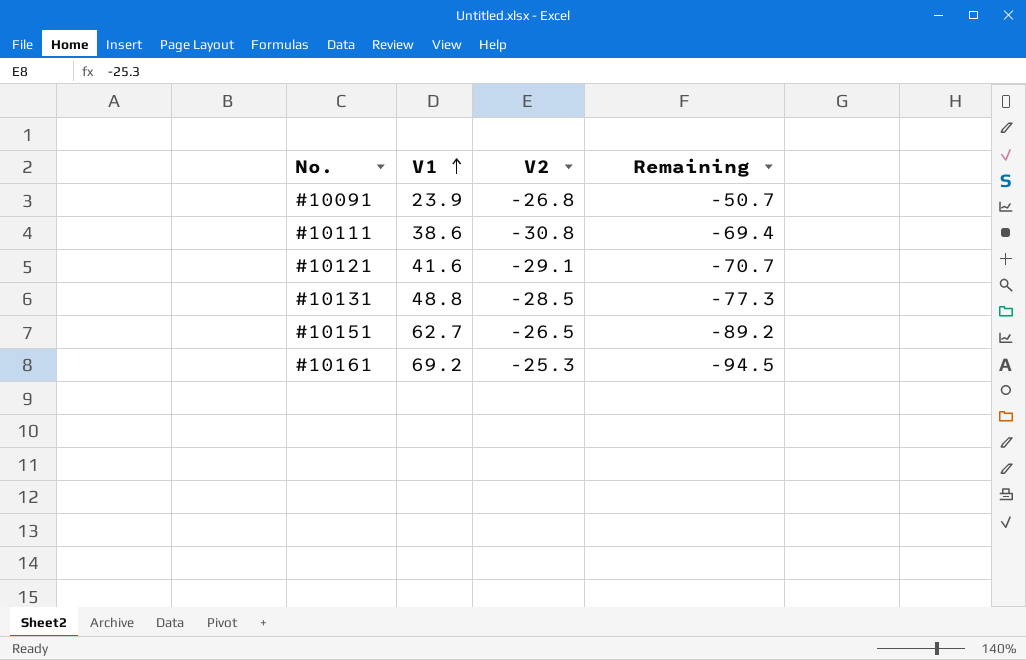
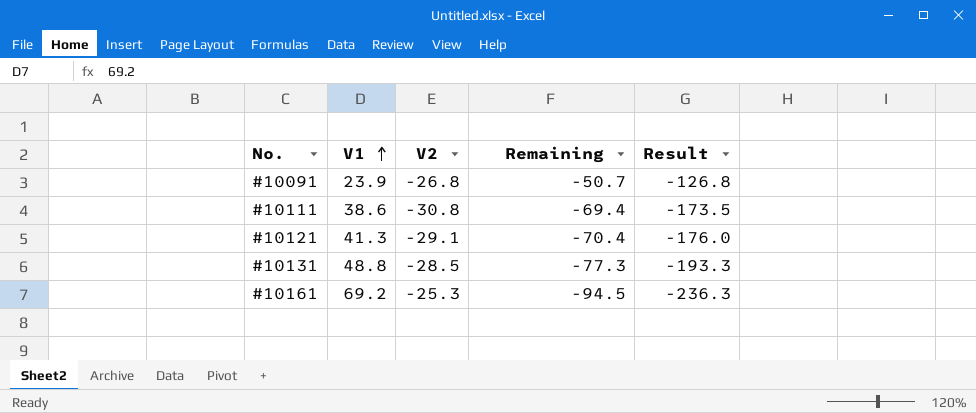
column Result | formula: none -> [Remaining] * 2.5
row #10151: 62.7 | -26.5 | -89.2 -> none
#10121 | V1: 41.6 -> 41.3
#10121 | Remaining: -70.7 -> -70.4

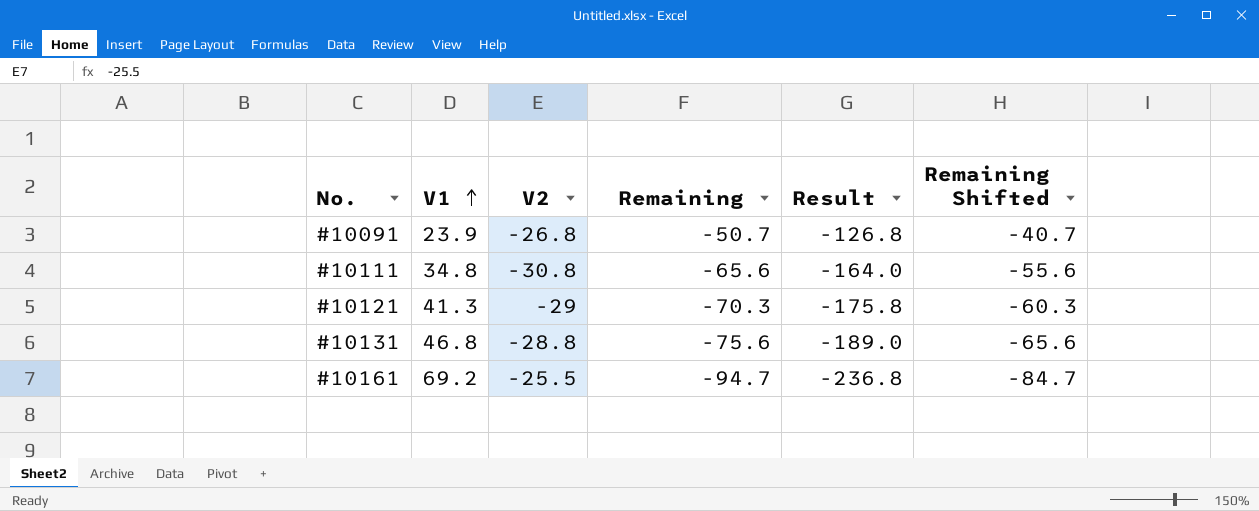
column Remaining Shifted | formula: none -> [Remaining] + 10
#10111 | V1: 38.6 -> 34.8
#10111 | Remaining: -69.4 -> -65.6
#10111 | Result: -173.5 -> -164.0
#10121 | V2: -29.1 -> -29
#10121 | Remaining: -70.4 -> -70.3
#10121 | Result: -176.0 -> -175.8
#10131 | V1: 48.8 -> 46.8
#10131 | V2: -28.5 -> -28.8
#10131 | Remaining: -77.3 -> -75.6
#10131 | Result: -193.3 -> -189.0
#10161 | V2: -25.3 -> -25.5
#10161 | Remaining: -94.5 -> -94.7
#10161 | Result: -236.3 -> -236.8

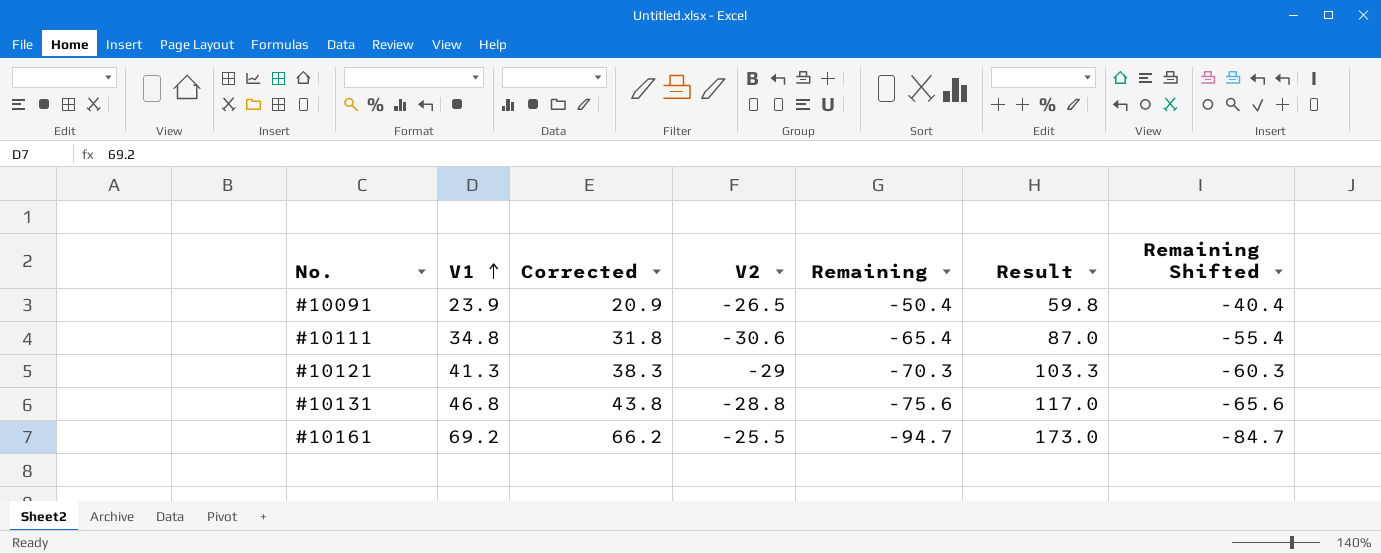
column Corrected | formula: none -> [V1] - 3
column Result | formula: [Remaining] * 2.5 -> [V1] * 2.5
#10091 | V2: -26.8 -> -26.5
#10091 | Remaining: -50.7 -> -50.4
#10091 | Remaining Shifted: -40.7 -> -40.4
#10111 | V2: -30.8 -> -30.6
#10111 | Remaining: -65.6 -> -65.4
#10111 | Remaining Shifted: -55.6 -> -55.4

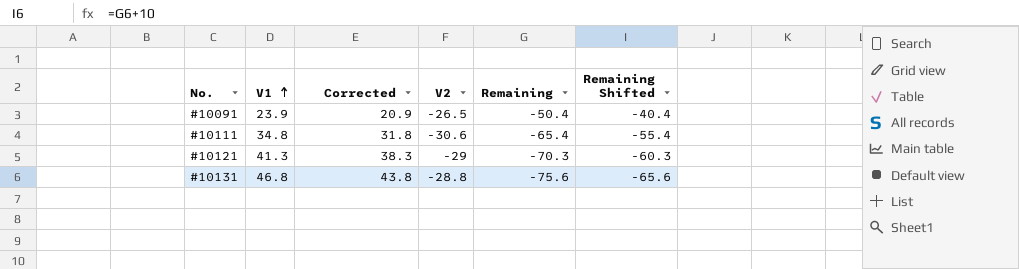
column Result | formula: [V1] * 2.5 -> none
row #10161: 69.2 | 66.2 | -25.5 | -94.7 | 173.0 | -84.7 -> none

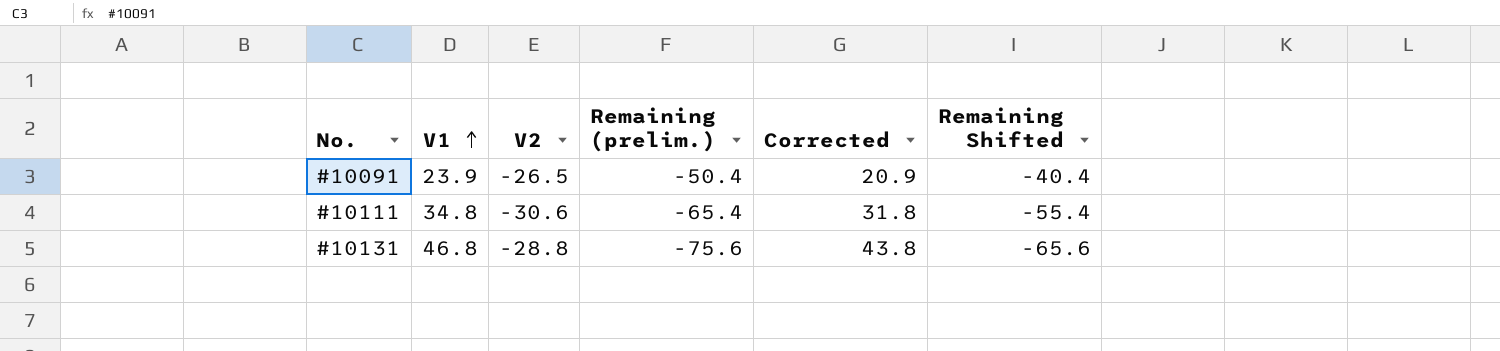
column name: Remaining -> Remaining (prelim.)
column Corrected | position: 3 -> 5
row #10121: 41.3 | 38.3 | -29 | -70.3 | -60.3 -> none

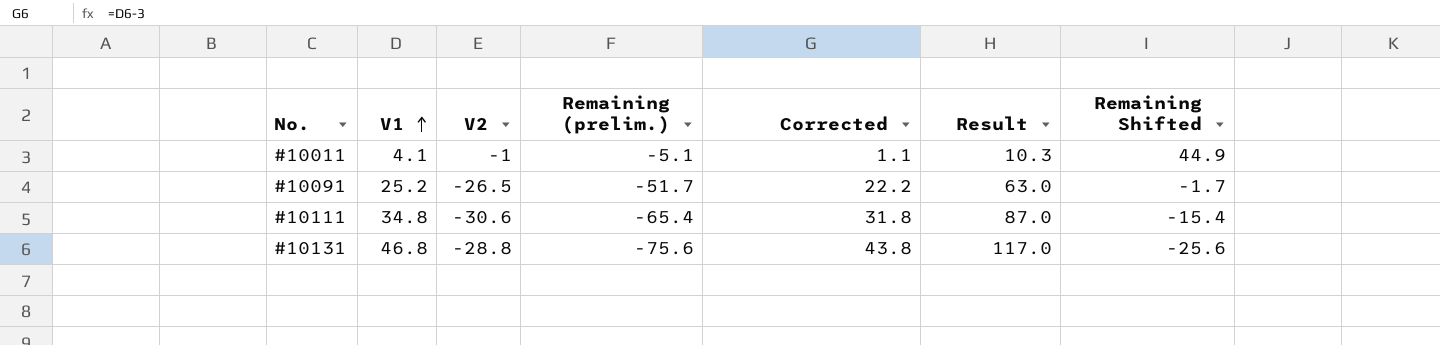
column Result | formula: none -> [V1] * 2.5
column Remaining Shifted | formula: [Remaining (prelim.)] + 10 -> [Remaining (prelim.)] + 50
row #10011: none -> 4.1 | -1 | -5.1 | 1.1 | 10.3 | 44.9
#10091 | V1: 23.9 -> 25.2
#10091 | Remaining (prelim.): -50.4 -> -51.7
#10091 | Corrected: 20.9 -> 22.2

